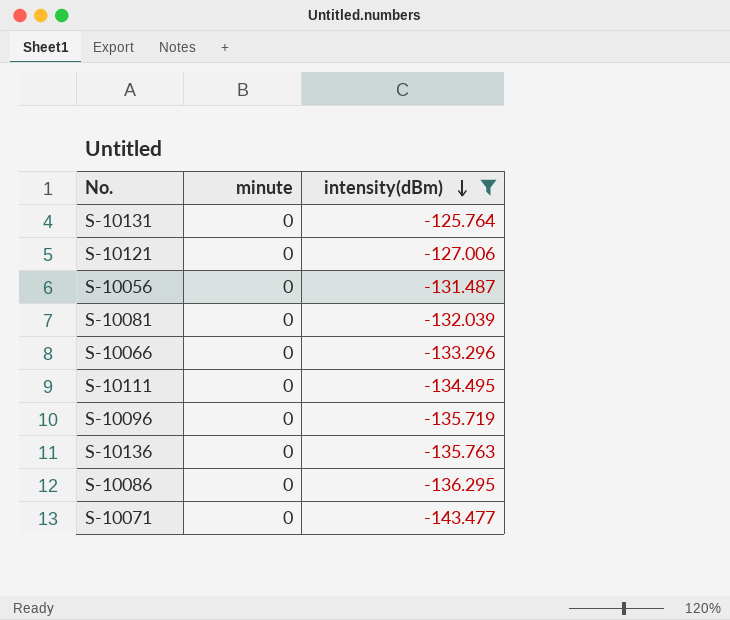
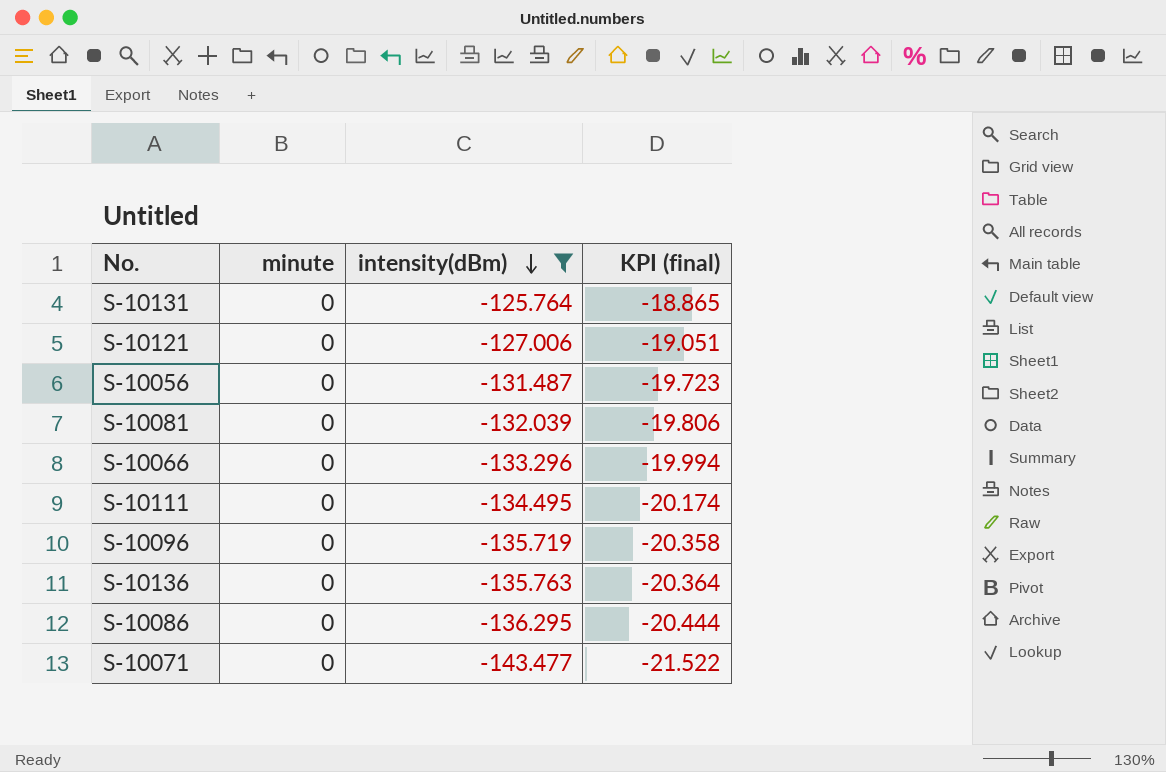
column KPI (final) | formula: none -> [intensity(dBm)] * 0.15

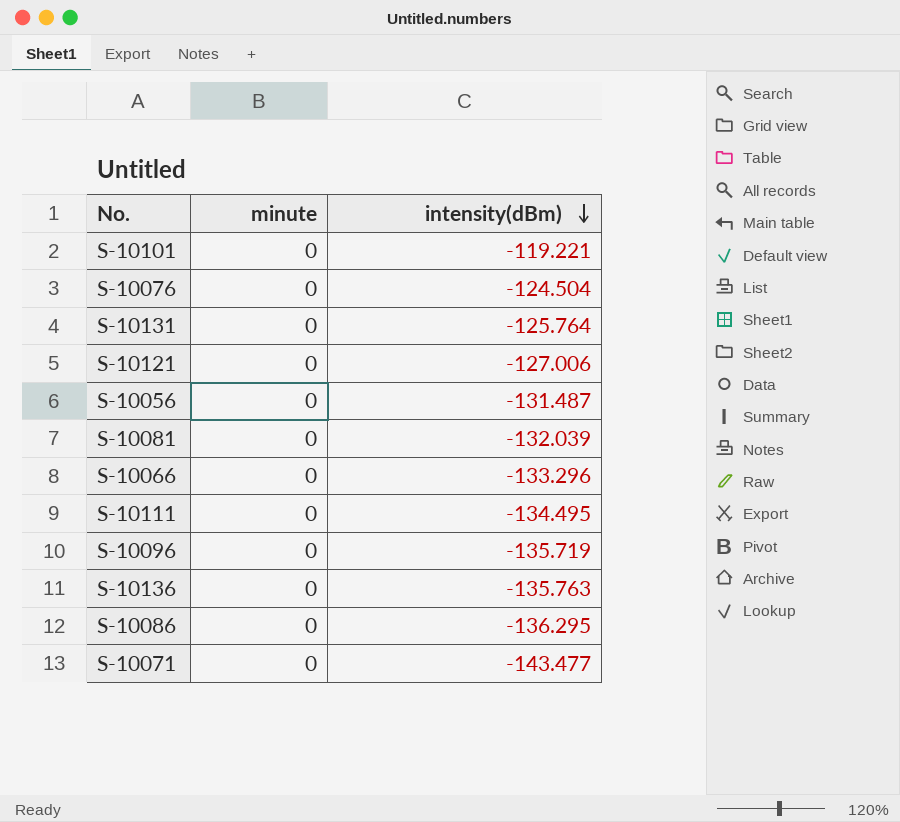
filter: intensity(dBm) <= -125.764 -> none
column KPI (final) | formula: [intensity(dBm)] * 0.15 -> none

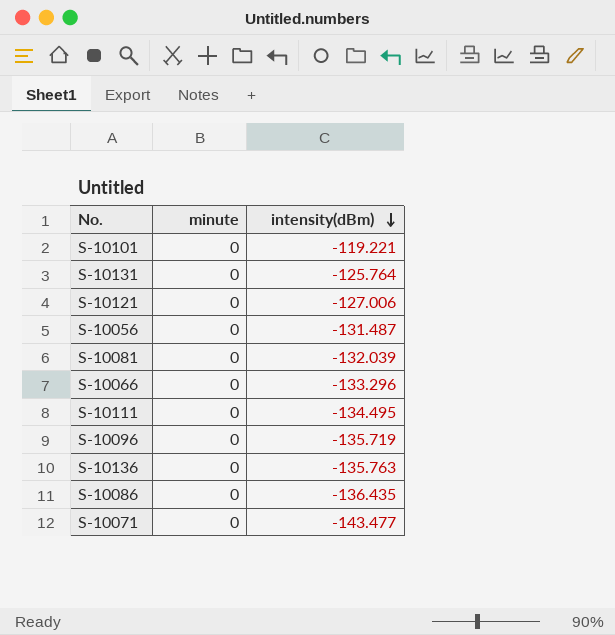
row S-10076: 0 | -124.504 -> none
S-10086 | intensity(dBm): -136.295 -> -136.435

